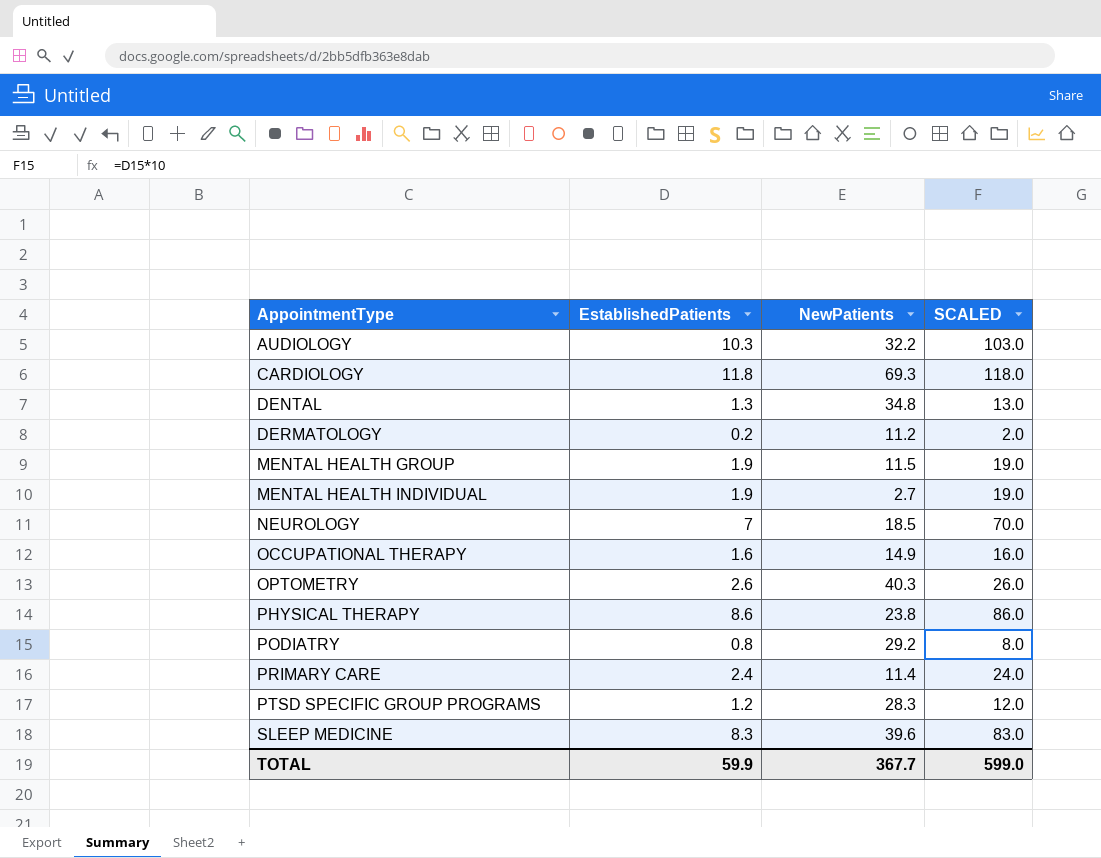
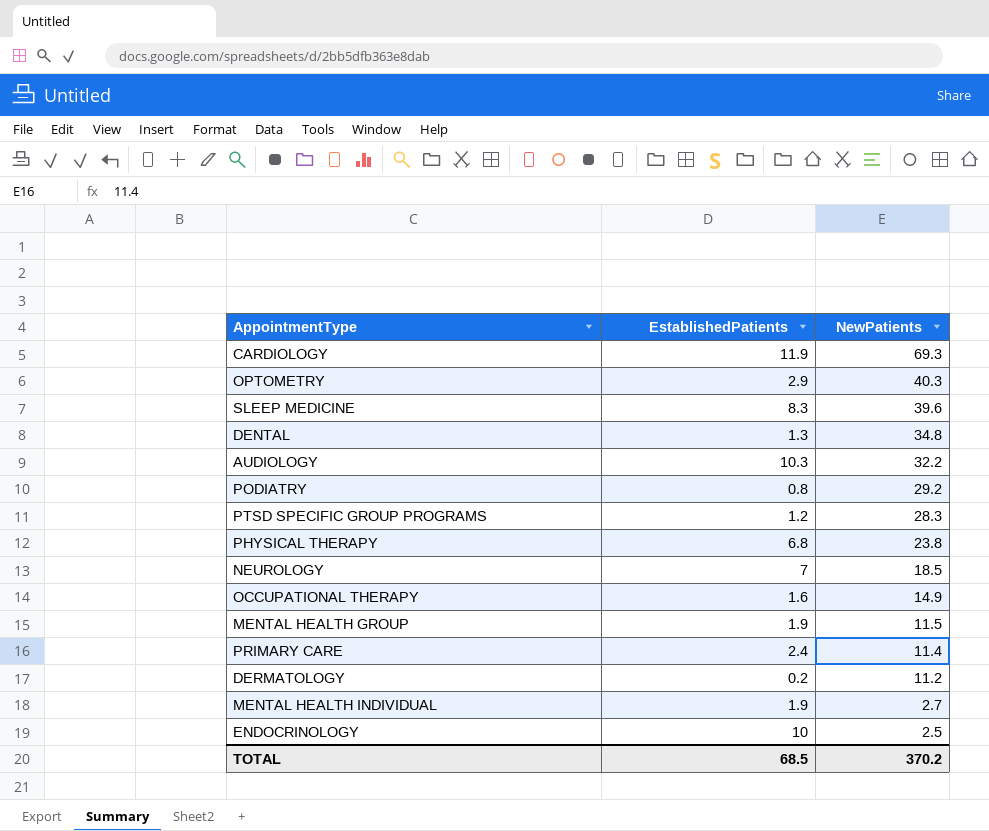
row order: AppointmentType ascending -> NewPatients descending
column SCALED | formula: [EstablishedPatients] * 10 -> none
CARDIOLOGY | EstablishedPatients: 11.8 -> 11.9
OPTOMETRY | EstablishedPatients: 2.6 -> 2.9
PHYSICAL THERAPY | EstablishedPatients: 8.6 -> 6.8
row ENDOCRINOLOGY: none -> 10 | 2.5
TOTAL | EstablishedPatients: 59.9 -> 68.5
TOTAL | NewPatients: 367.7 -> 370.2

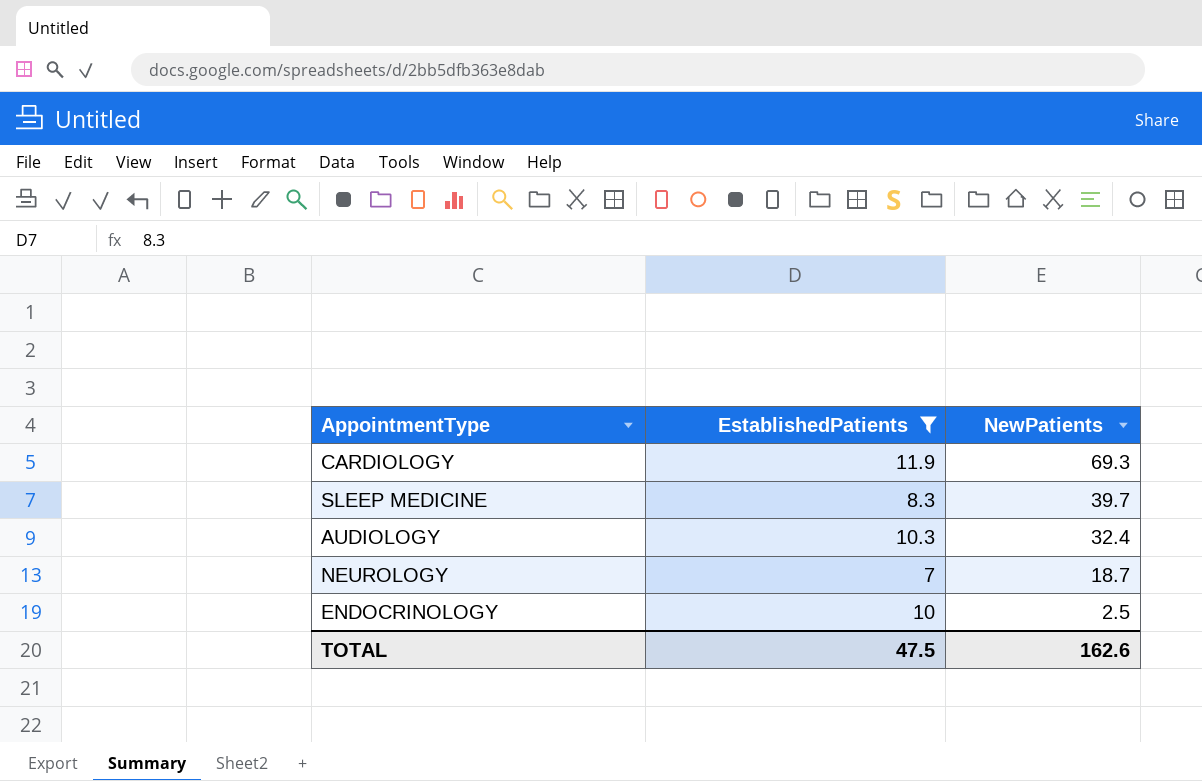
filter: none -> EstablishedPatients >= 7
SLEEP MEDICINE | NewPatients: 39.6 -> 39.7
AUDIOLOGY | NewPatients: 32.2 -> 32.4
NEUROLOGY | NewPatients: 18.5 -> 18.7
TOTAL | EstablishedPatients: 68.5 -> 47.5
TOTAL | NewPatients: 370.2 -> 162.6

